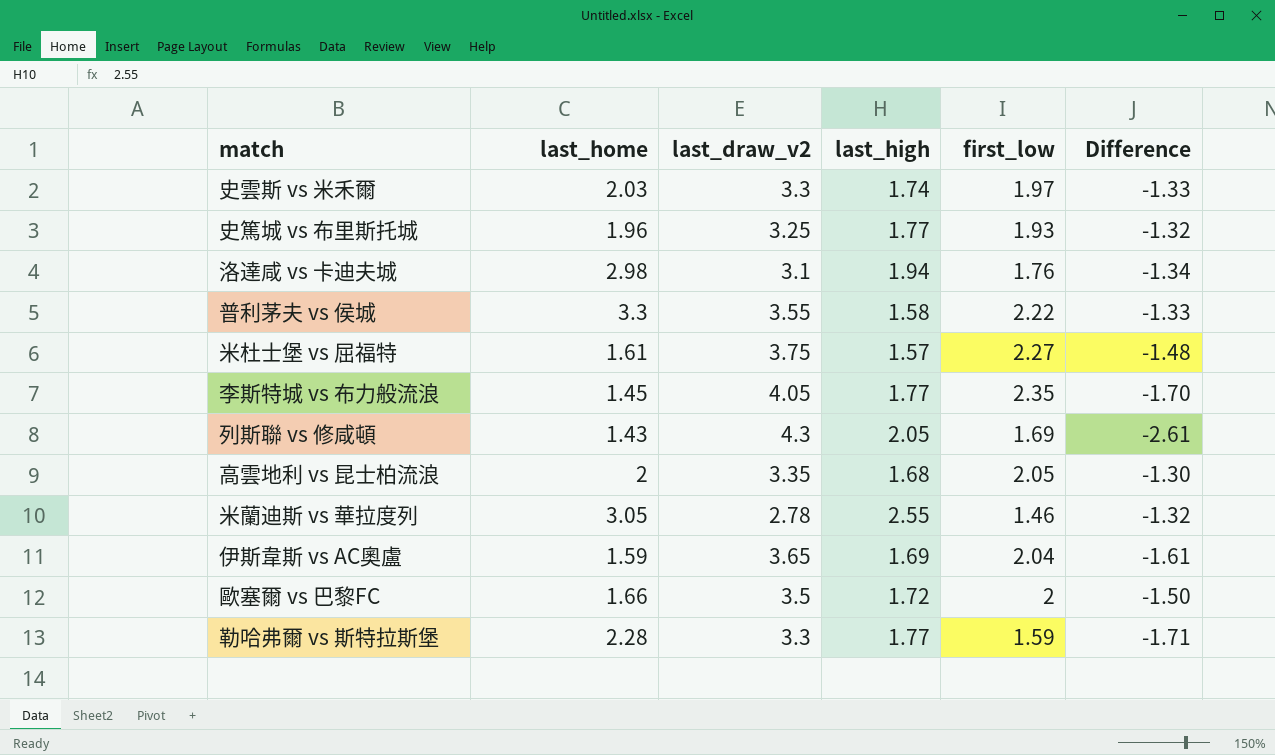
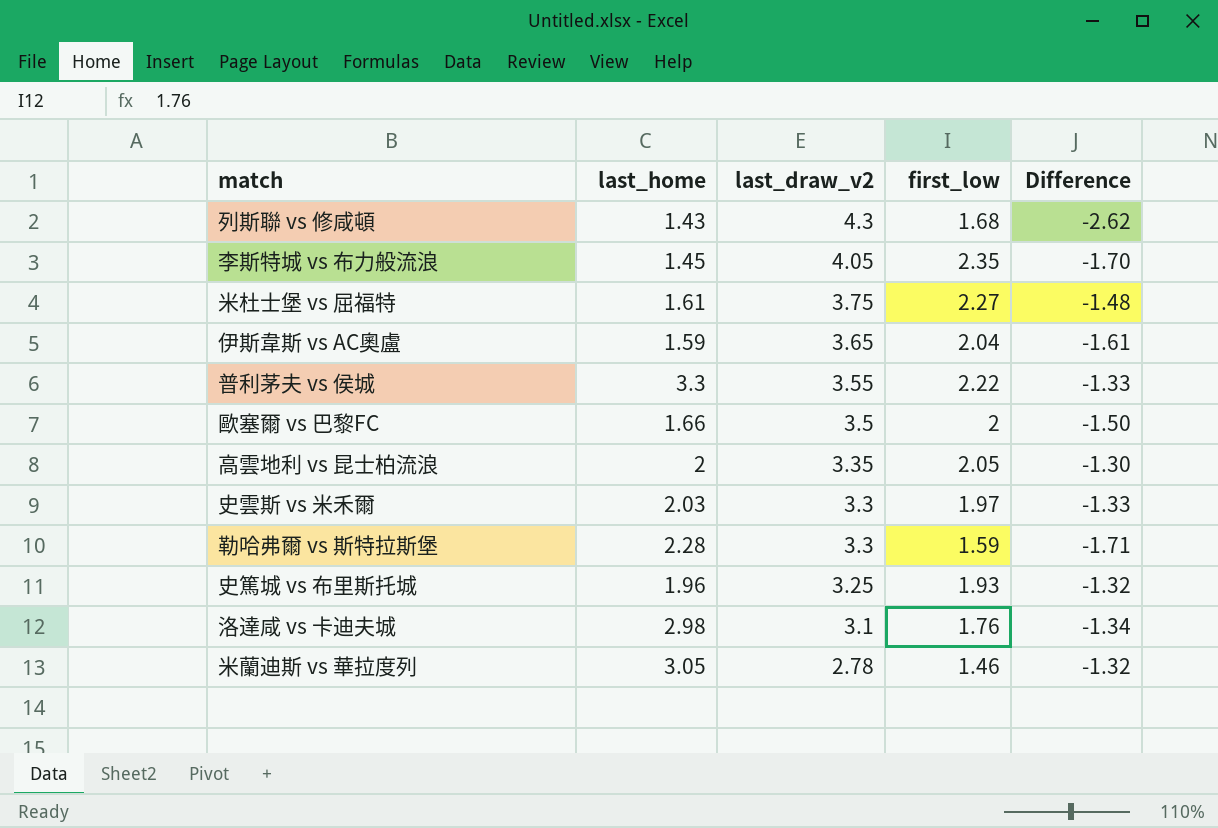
row order: none -> last_draw_v2 descending
column last_high | position: 4 -> none
列斯聯 vs 修咸頓 | first_low: 1.69 -> 1.68
列斯聯 vs 修咸頓 | Difference: -2.61 -> -2.62

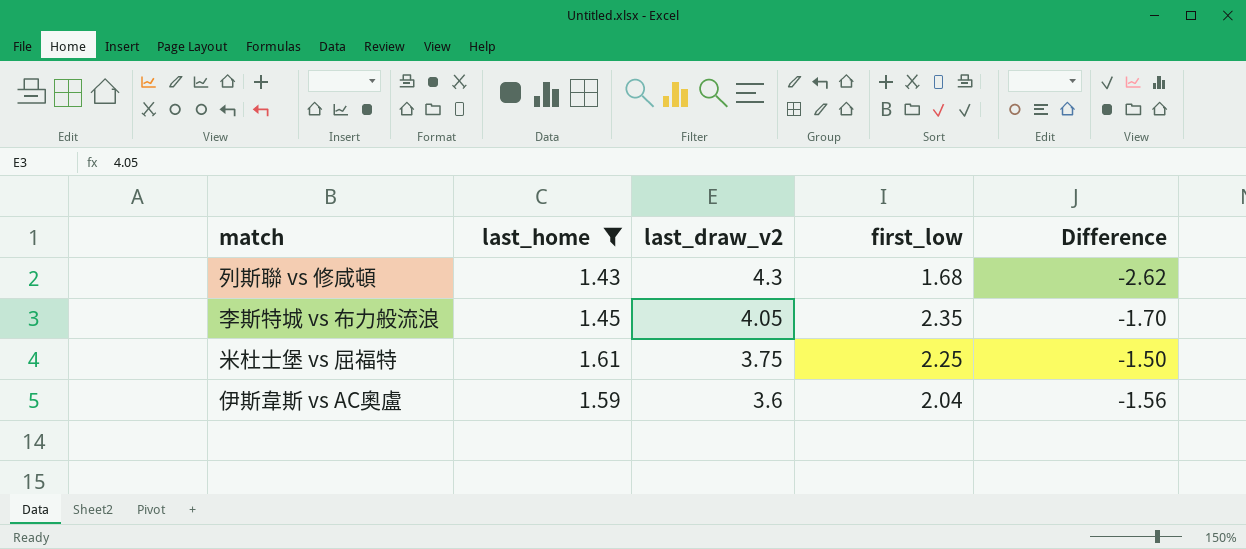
filter: none -> last_home <= 1.61
米杜士堡 vs 屈福特 | first_low: 2.27 -> 2.25
米杜士堡 vs 屈福特 | Difference: -1.48 -> -1.50
伊斯韋斯 vs AC奧盧 | last_draw_v2: 3.65 -> 3.6
伊斯韋斯 vs AC奧盧 | Difference: -1.61 -> -1.56

